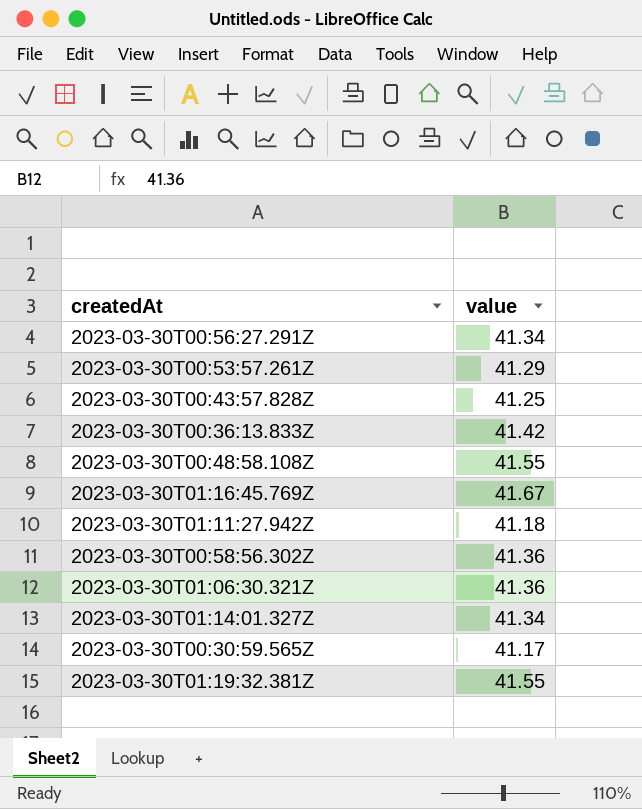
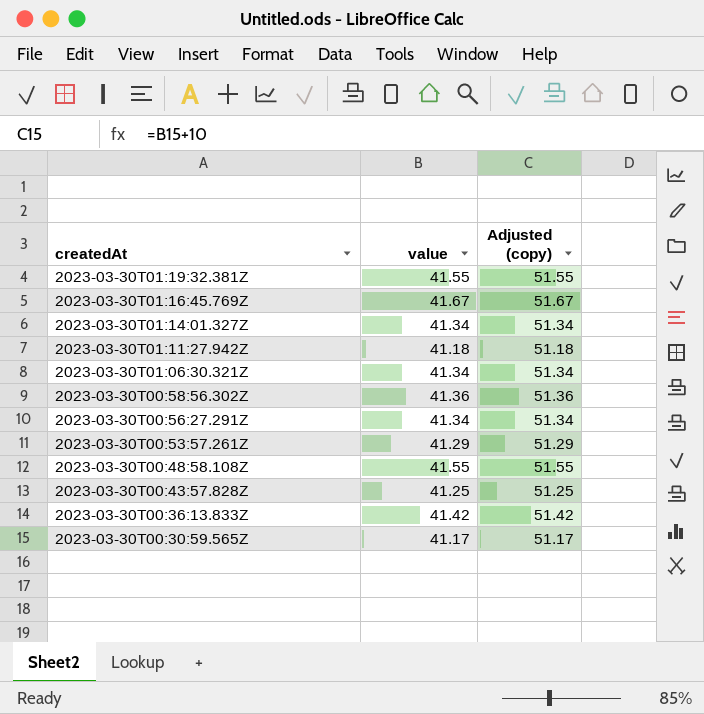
row order: none -> createdAt descending
column Adjusted (copy) | formula: none -> [value] + 10
2023-03-30T01:06:30.321Z | value: 41.36 -> 41.34

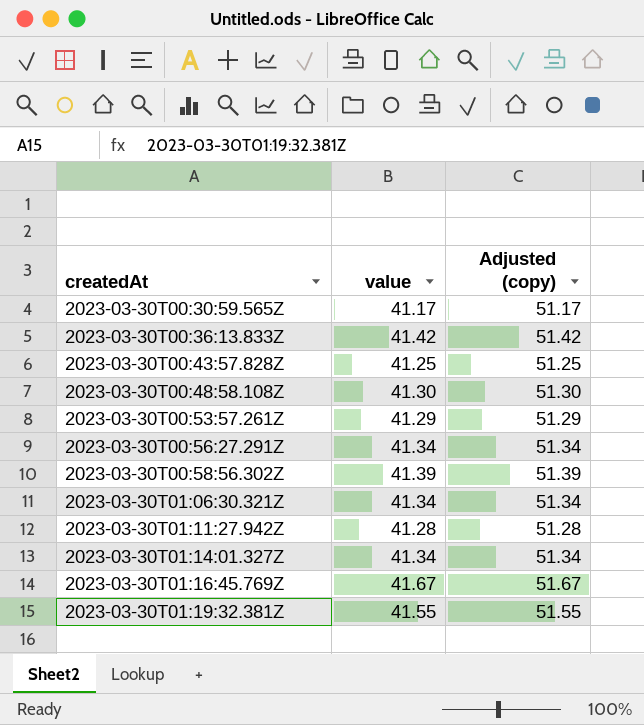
row order: createdAt descending -> createdAt ascending
2023-03-30T00:48:58.108Z | value: 41.55 -> 41.30
2023-03-30T00:48:58.108Z | Adjusted (copy): 51.55 -> 51.30
2023-03-30T00:58:56.302Z | value: 41.36 -> 41.39
2023-03-30T00:58:56.302Z | Adjusted (copy): 51.36 -> 51.39
2023-03-30T01:11:27.942Z | value: 41.18 -> 41.28
2023-03-30T01:11:27.942Z | Adjusted (copy): 51.18 -> 51.28

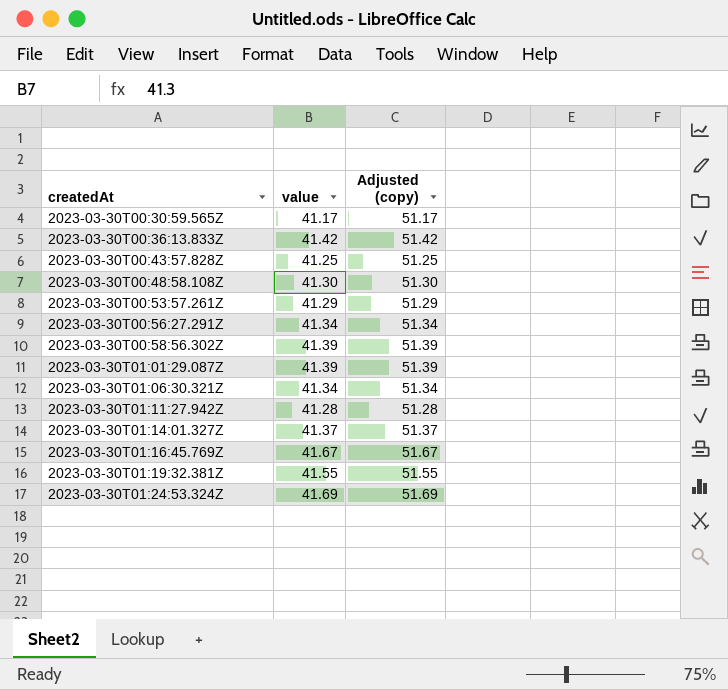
row 2023-03-30T01:01:29.087Z: none -> 41.39 | 51.39
2023-03-30T01:14:01.327Z | value: 41.34 -> 41.37
2023-03-30T01:14:01.327Z | Adjusted (copy): 51.34 -> 51.37
row 2023-03-30T01:24:53.324Z: none -> 41.69 | 51.69

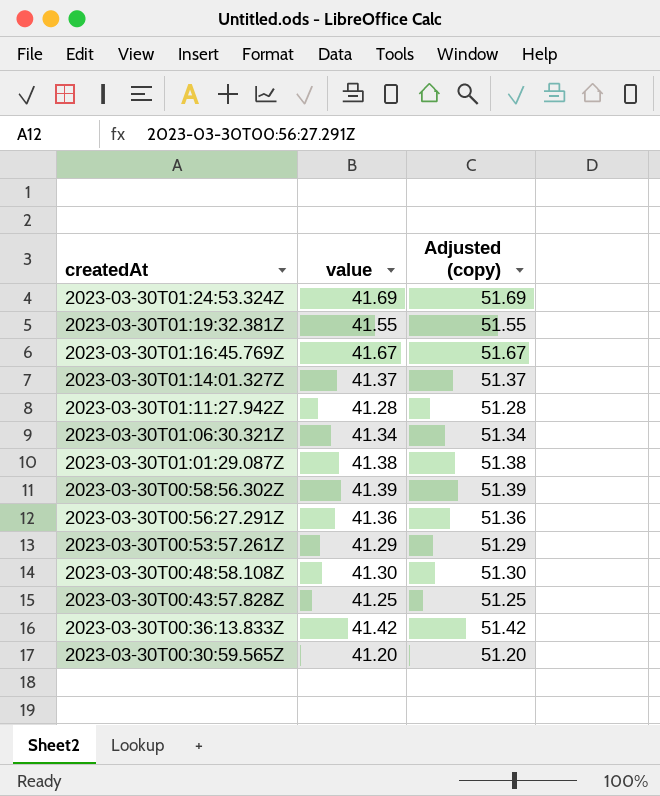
row order: createdAt ascending -> createdAt descending
2023-03-30T01:01:29.087Z | value: 41.39 -> 41.38
2023-03-30T01:01:29.087Z | Adjusted (copy): 51.39 -> 51.38
2023-03-30T00:56:27.291Z | value: 41.34 -> 41.36
2023-03-30T00:56:27.291Z | Adjusted (copy): 51.34 -> 51.36
2023-03-30T00:30:59.565Z | value: 41.17 -> 41.20
2023-03-30T00:30:59.565Z | Adjusted (copy): 51.17 -> 51.20

